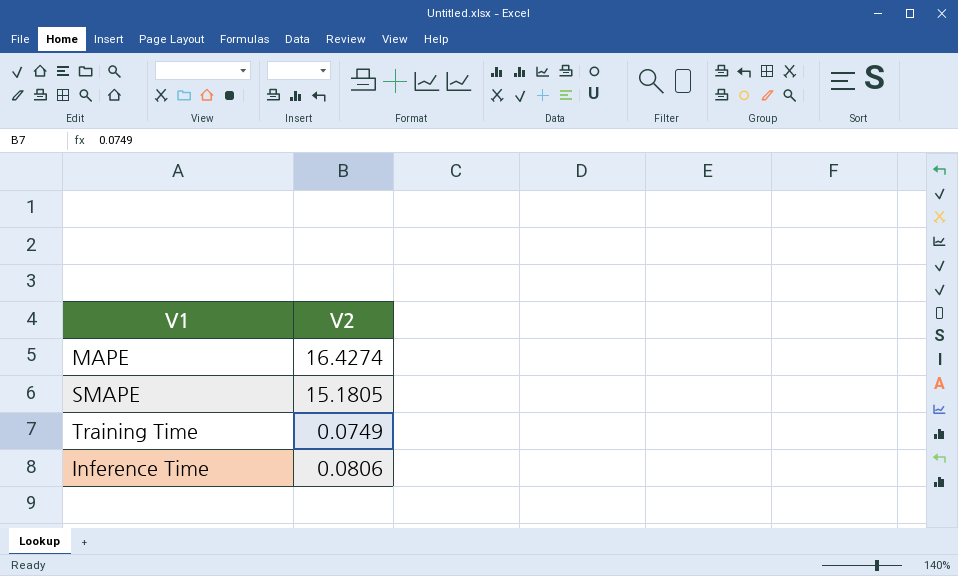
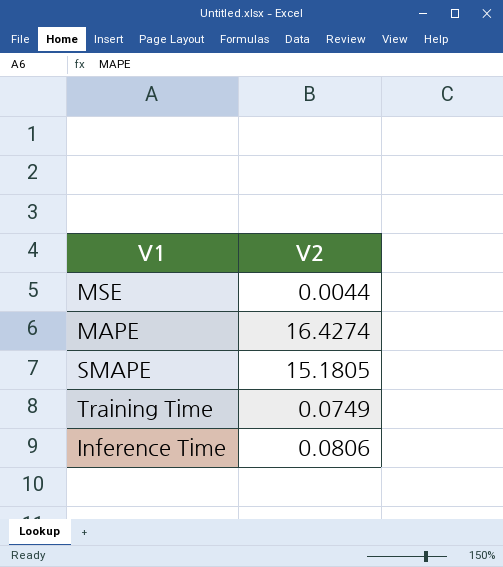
row MSE: none -> 0.0044

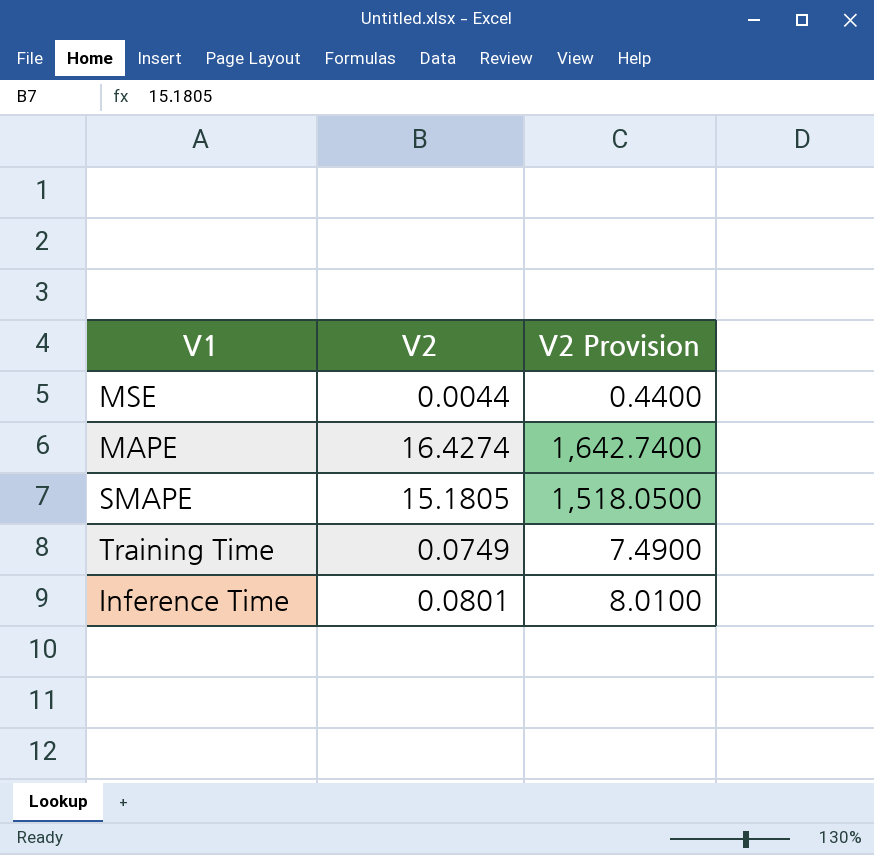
column V2 Provision | formula: none -> [V2] * 100
Inference Time | V2: 0.0806 -> 0.0801

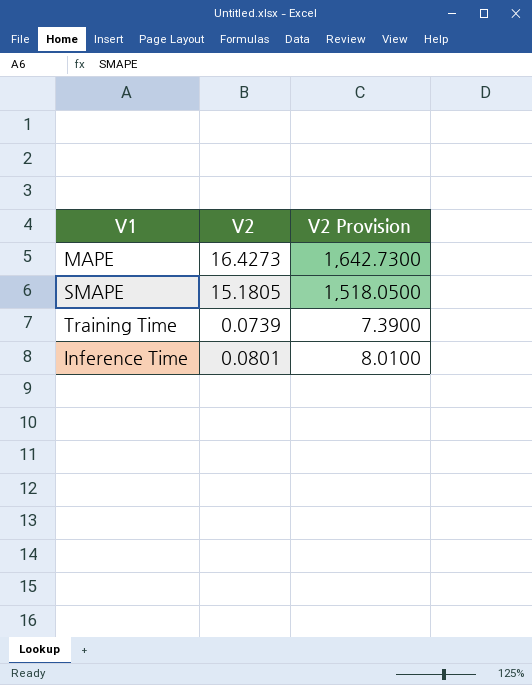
row MSE: 0.0044 | 0.4400 -> none
MAPE | V2: 16.4274 -> 16.4273
MAPE | V2 Provision: 1,642.7400 -> 1,642.7300
Training Time | V2: 0.0749 -> 0.0739
Training Time | V2 Provision: 7.4900 -> 7.3900

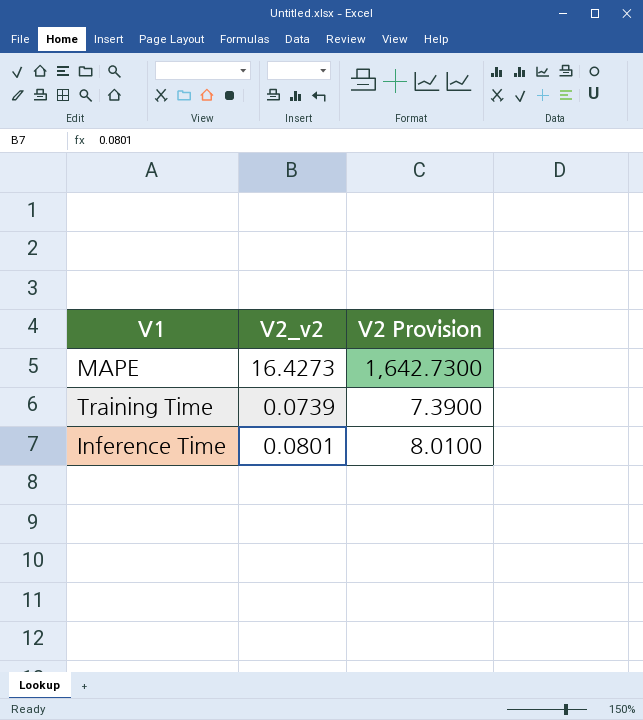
column name: V2 -> V2_v2
row SMAPE: 15.1805 | 1,518.0500 -> none

